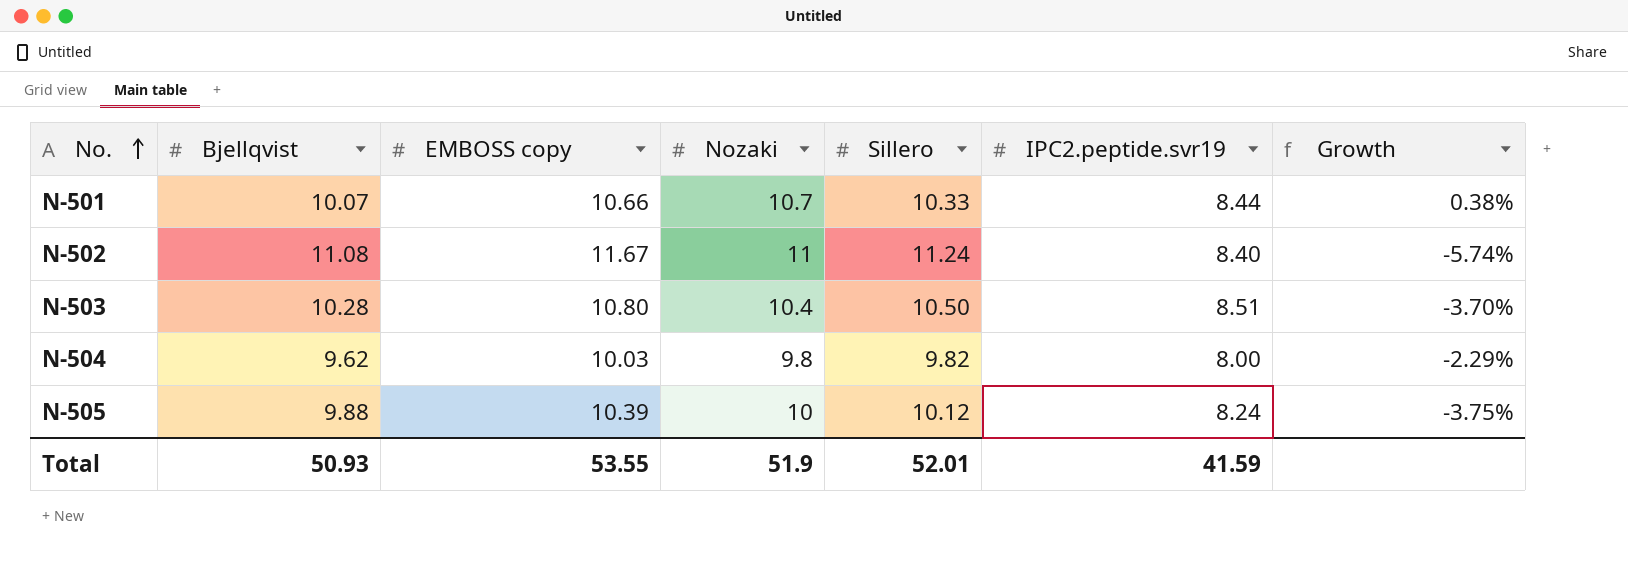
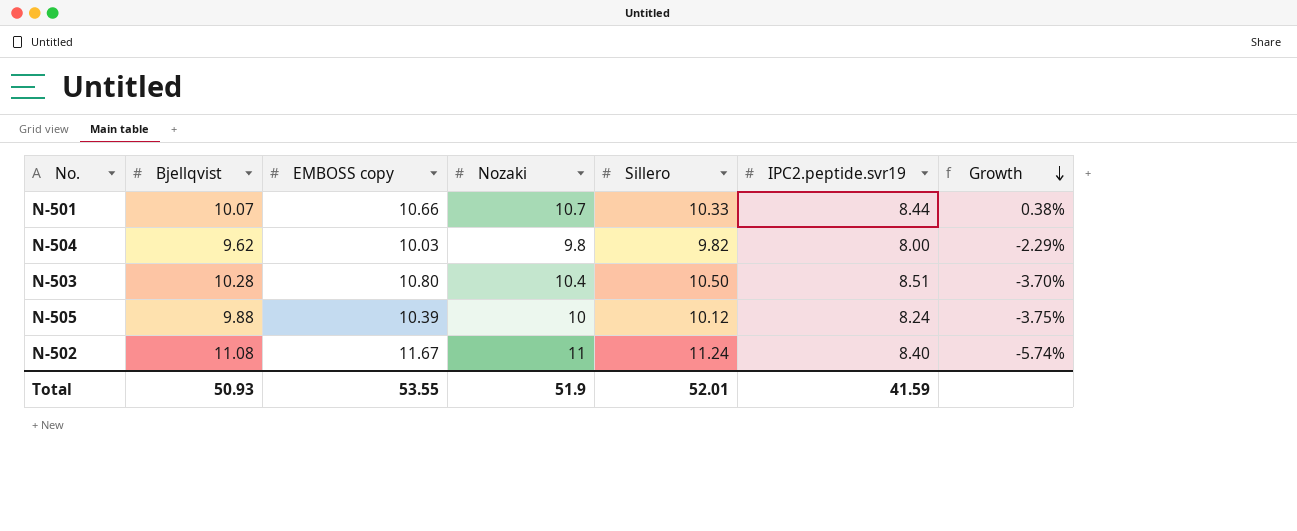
row order: No. ascending -> Growth descending

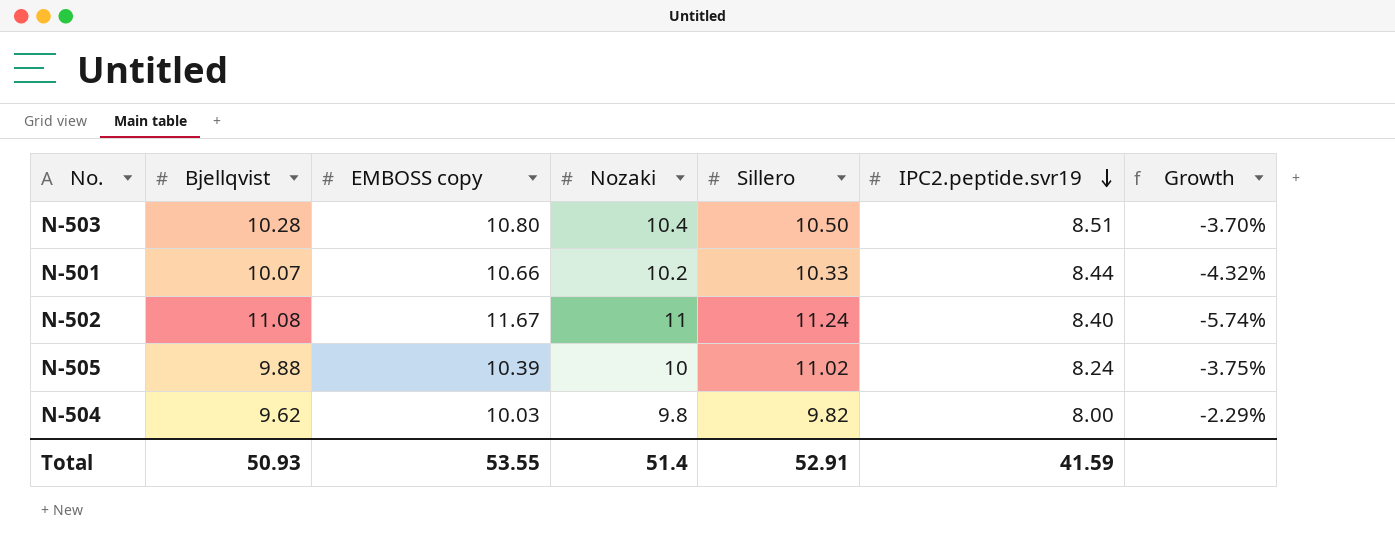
row order: Growth descending -> IPC2.peptide.svr19 descending
N-501 | Nozaki: 10.7 -> 10.2
N-501 | Growth: 0.38% -> -4.32%
N-505 | Sillero: 10.12 -> 11.02
Total | Nozaki: 51.9 -> 51.4
Total | Sillero: 52.01 -> 52.91

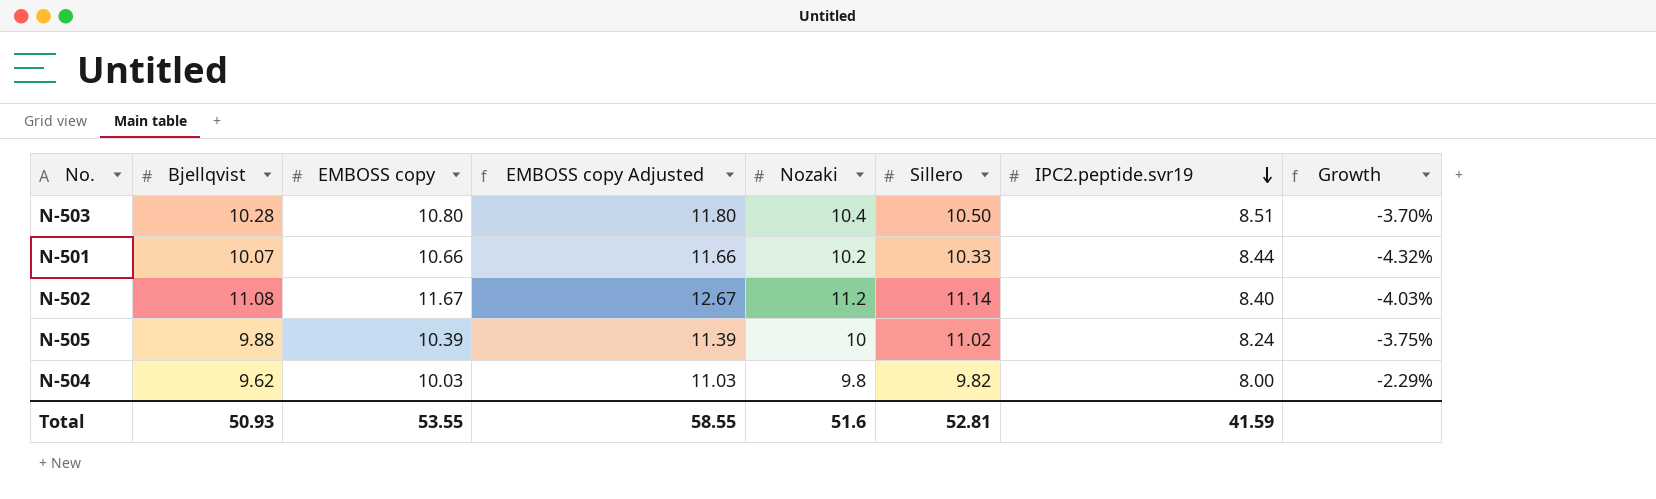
column EMBOSS copy Adjusted | formula: none -> [EMBOSS copy] + 1
N-502 | Nozaki: 11 -> 11.2
N-502 | Sillero: 11.24 -> 11.14
N-502 | Growth: -5.74% -> -4.03%
Total | Nozaki: 51.4 -> 51.6
Total | Sillero: 52.91 -> 52.81

